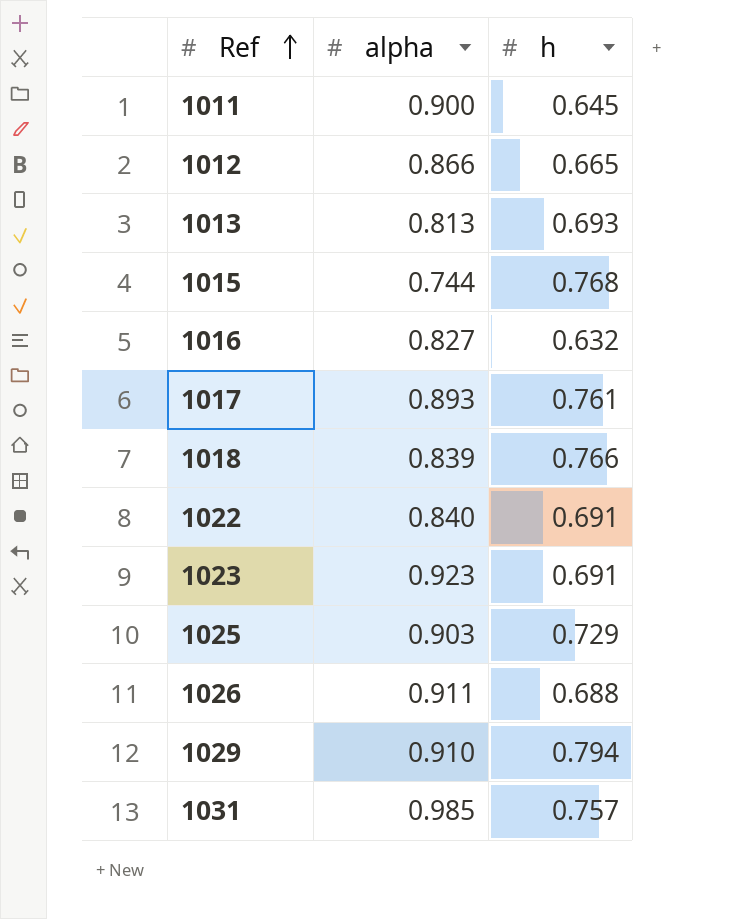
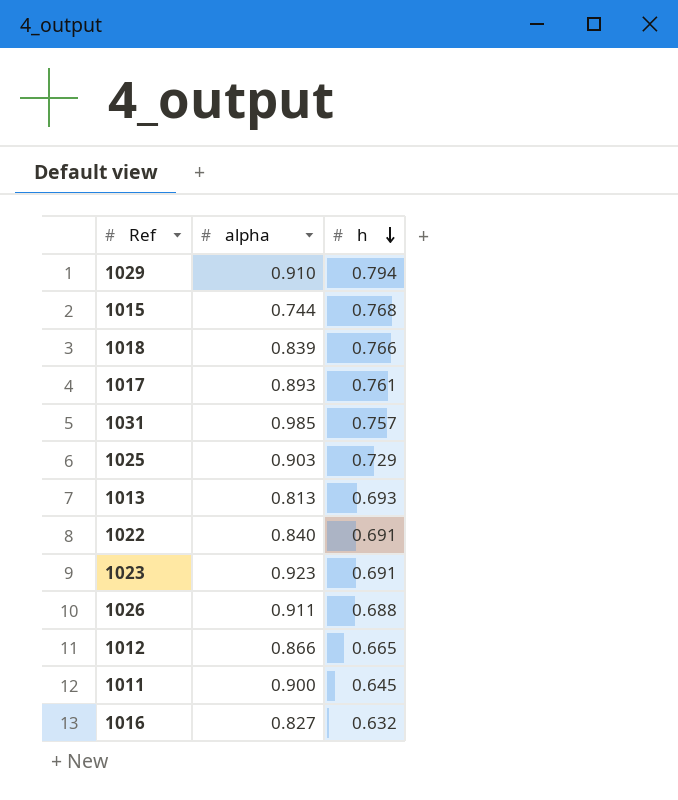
row order: Ref ascending -> h descending

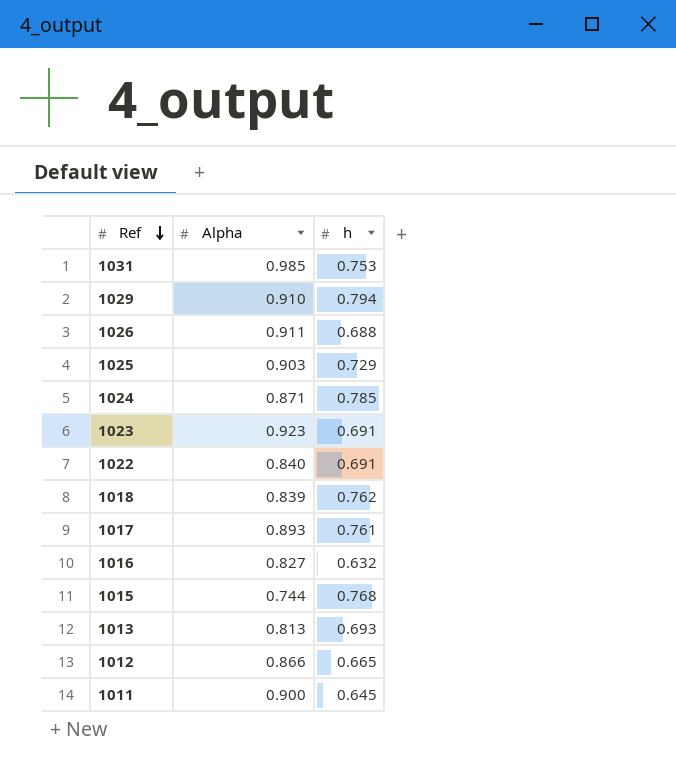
row order: h descending -> Ref descending
column name: alpha -> Alpha
1031 | h: 0.757 -> 0.753
row 1024: none -> 0.871 | 0.785
1018 | h: 0.766 -> 0.762

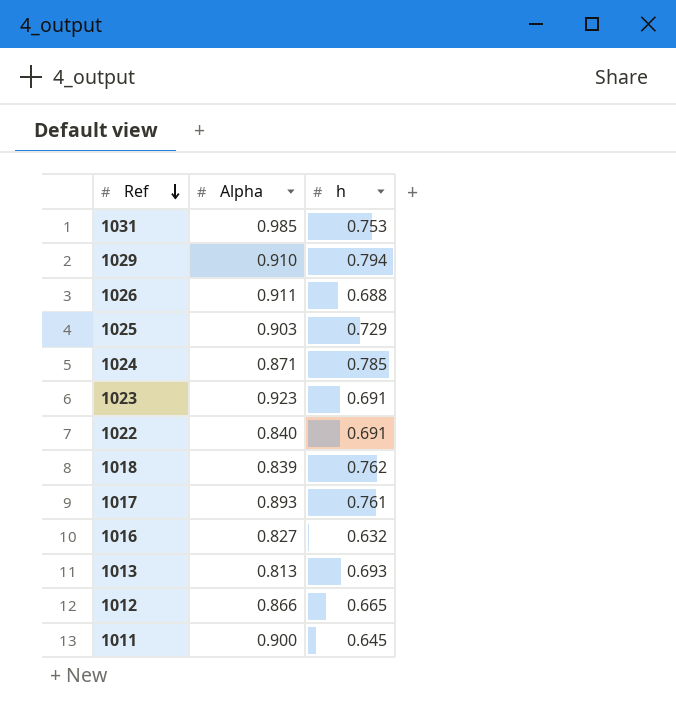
row 1015: 0.744 | 0.768 -> none

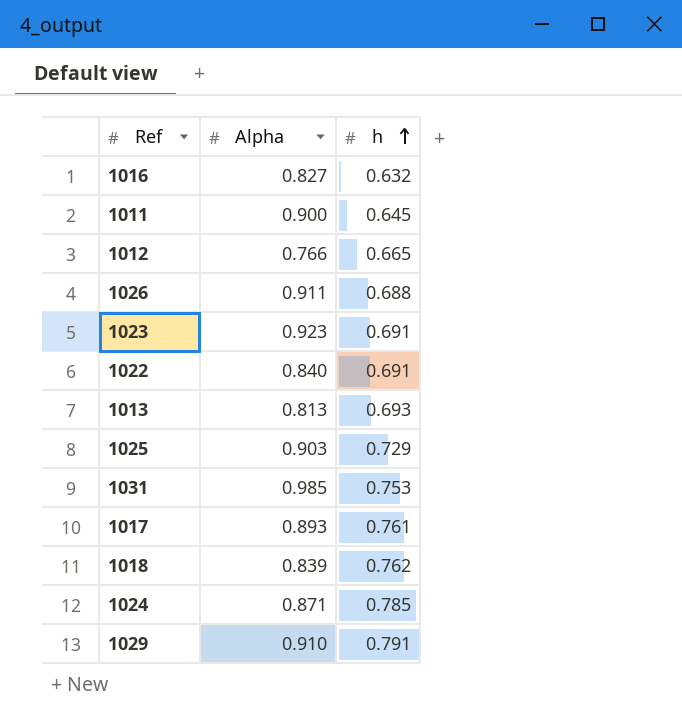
row order: Ref descending -> h ascending
1012 | Alpha: 0.866 -> 0.766
1029 | h: 0.794 -> 0.791

